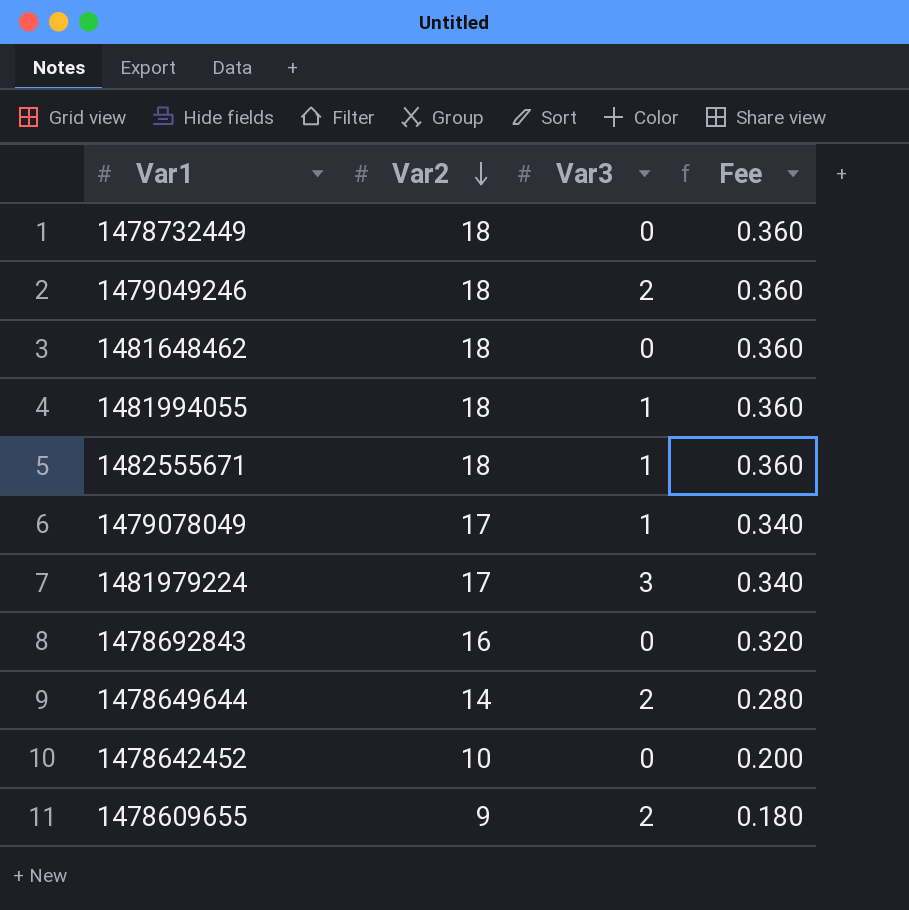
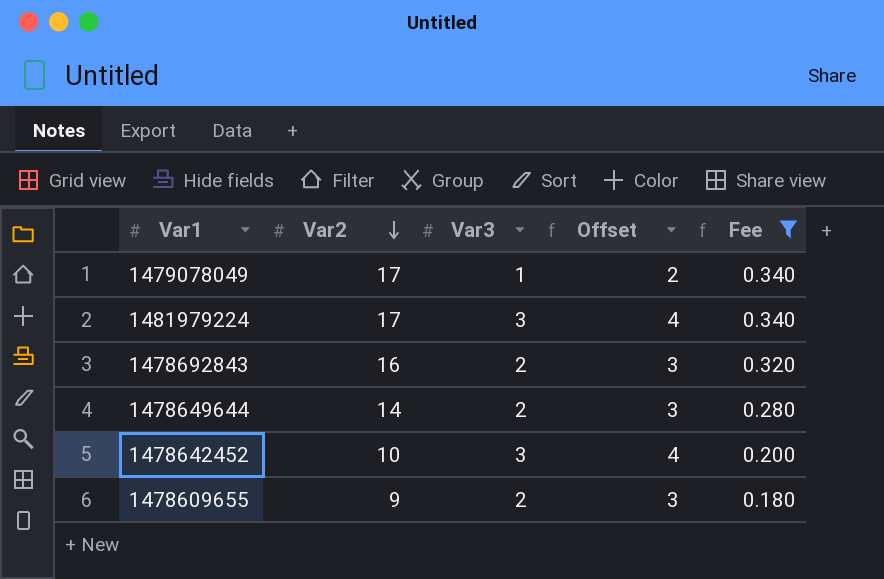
filter: none -> Fee != 0.360
column Offset | formula: none -> [Var3] + 1
1478692843 | Var3: 0 -> 2
1478642452 | Var3: 0 -> 3

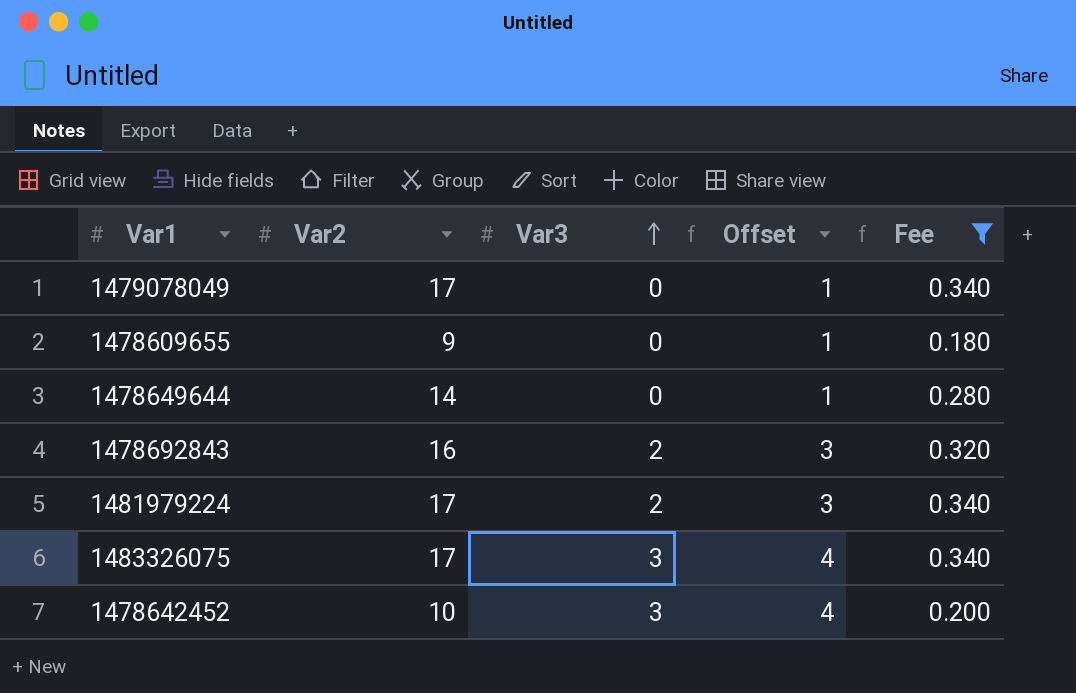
row order: Var2 descending -> Var3 ascending
1479078049 | Var3: 1 -> 0
1479078049 | Offset: 2 -> 1
1478609655 | Var3: 2 -> 0
1478609655 | Offset: 3 -> 1
1478649644 | Var3: 2 -> 0
1478649644 | Offset: 3 -> 1
1481979224 | Var3: 3 -> 2
1481979224 | Offset: 4 -> 3
row 1483326075: none -> 17 | 3 | 4 | 0.340

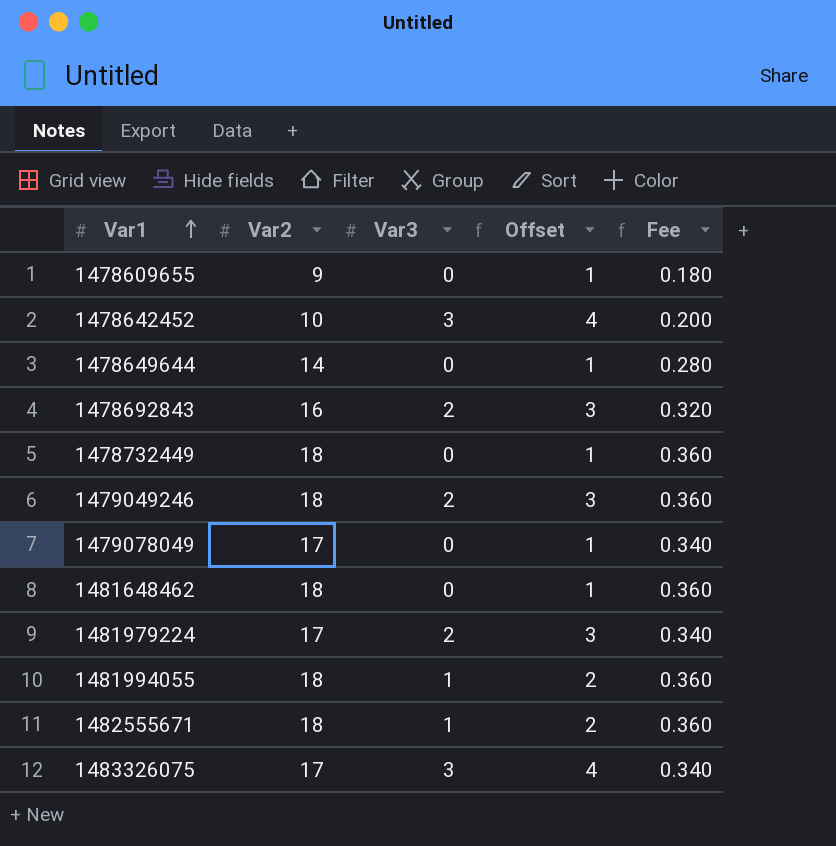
filter: Fee != 0.360 -> none
row order: Var3 ascending -> Var1 ascending

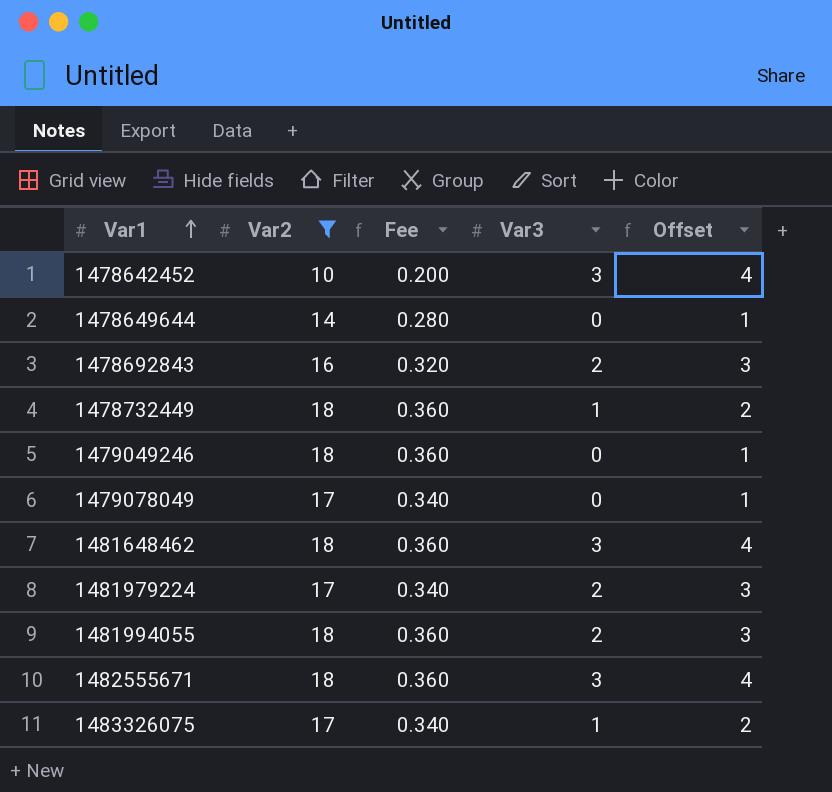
filter: none -> Var2 != 9
column Fee | position: 5 -> 3
1478732449 | Var3: 0 -> 1
1478732449 | Offset: 1 -> 2
1479049246 | Var3: 2 -> 0
1479049246 | Offset: 3 -> 1
1481648462 | Var3: 0 -> 3
1481648462 | Offset: 1 -> 4
1481994055 | Var3: 1 -> 2
1481994055 | Offset: 2 -> 3
1482555671 | Var3: 1 -> 3
1482555671 | Offset: 2 -> 4
1483326075 | Var3: 3 -> 1
1483326075 | Offset: 4 -> 2

